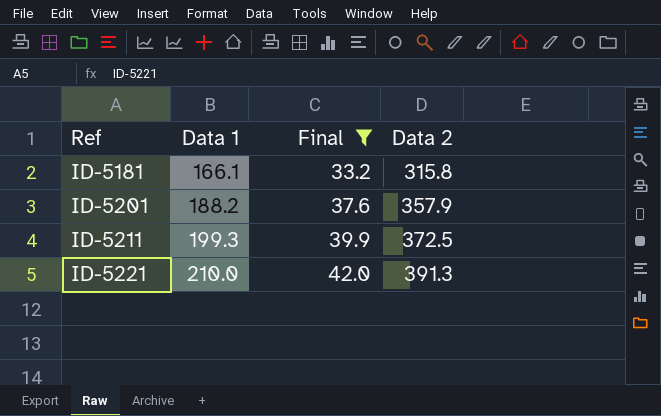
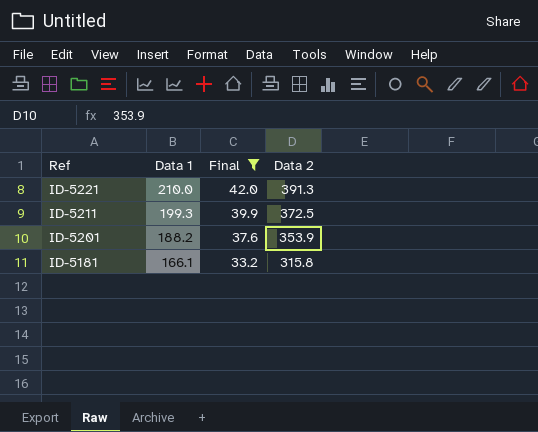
row order: Ref ascending -> Ref descending
ID-5201 | Data 2: 357.9 -> 353.9

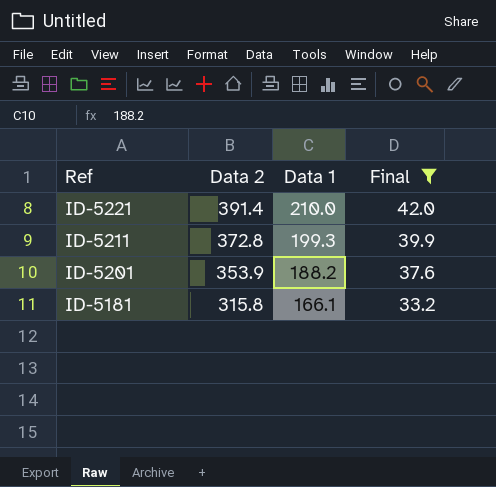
column Data 2 | position: 4 -> 2
ID-5221 | Data 2: 391.3 -> 391.4
ID-5211 | Data 2: 372.5 -> 372.8

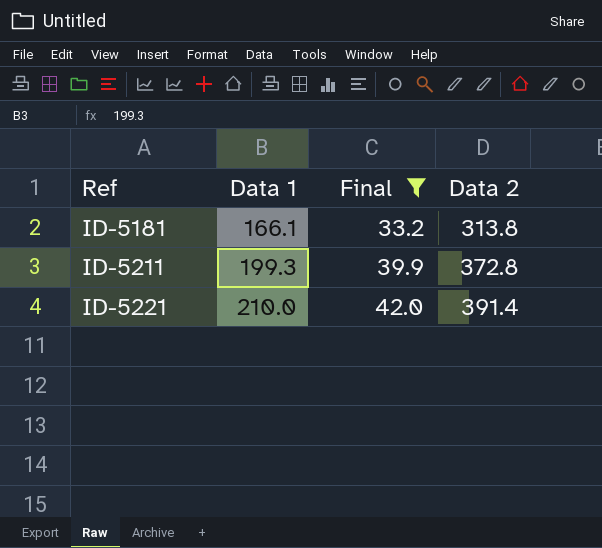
row order: Ref descending -> Ref ascending
column Data 2 | position: 2 -> 4
row ID-5201: 353.9 | 188.2 | 37.6 -> none
ID-5181 | Data 2: 315.8 -> 313.8

